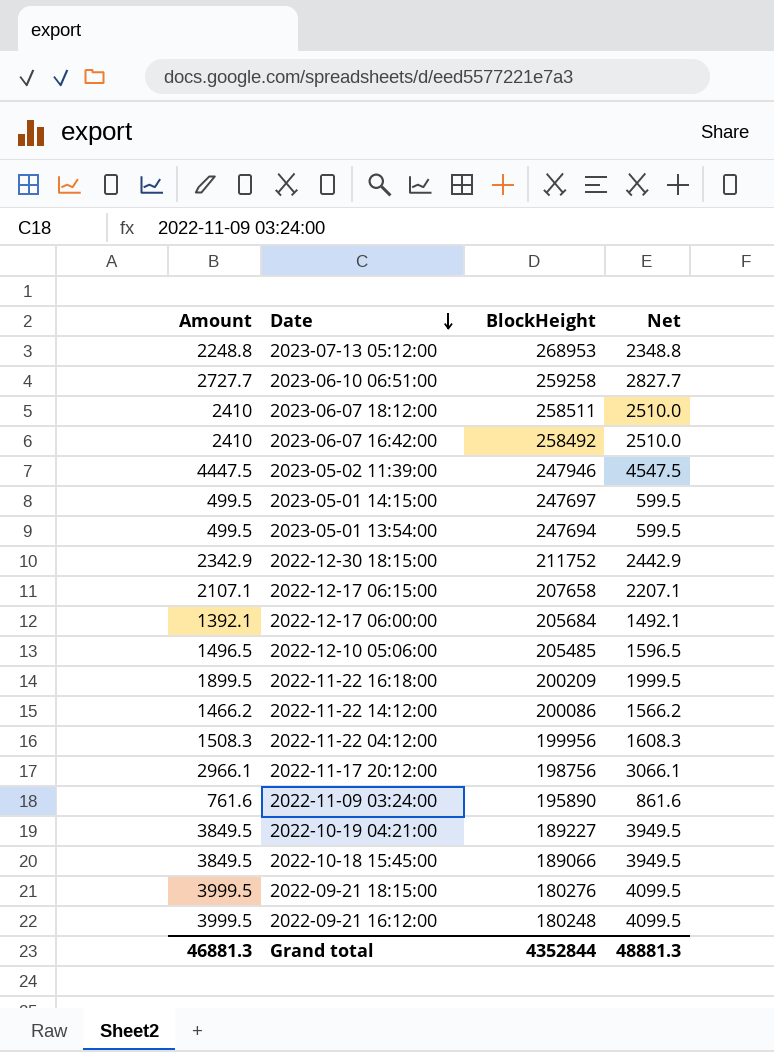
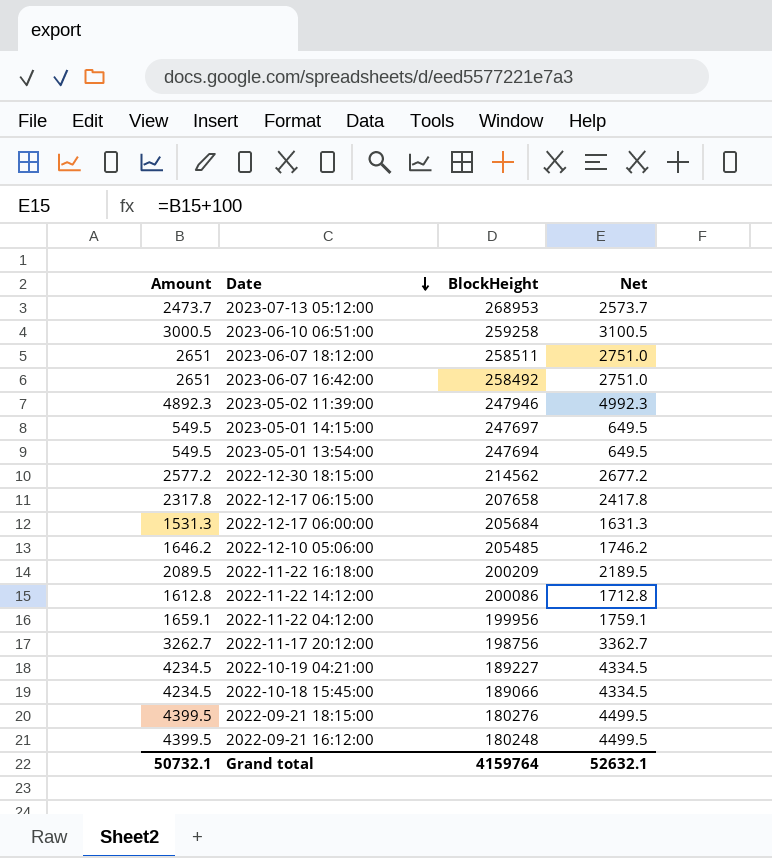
row 2022-11-09 03:24:00: 761.6 | 195890 | 861.6 -> none
2023-07-13 05:12:00 | Amount: 2248.8 -> 2473.7
2023-07-13 05:12:00 | Net: 2348.8 -> 2573.7
2023-06-10 06:51:00 | Amount: 2727.7 -> 3000.5
2023-06-10 06:51:00 | Net: 2827.7 -> 3100.5
2023-06-07 18:12:00 | Amount: 2410 -> 2651
2023-06-07 18:12:00 | Net: 2510.0 -> 2751.0
2023-06-07 16:42:00 | Amount: 2410 -> 2651
2023-06-07 16:42:00 | Net: 2510.0 -> 2751.0
2023-05-02 11:39:00 | Amount: 4447.5 -> 4892.3
2023-05-02 11:39:00 | Net: 4547.5 -> 4992.3
2023-05-01 14:15:00 | Amount: 499.5 -> 549.5
2023-05-01 14:15:00 | Net: 599.5 -> 649.5
2023-05-01 13:54:00 | Amount: 499.5 -> 549.5
2023-05-01 13:54:00 | Net: 599.5 -> 649.5
2022-12-30 18:15:00 | Amount: 2342.9 -> 2577.2
2022-12-30 18:15:00 | BlockHeight: 211752 -> 214562
2022-12-30 18:15:00 | Net: 2442.9 -> 2677.2
2022-12-17 06:15:00 | Amount: 2107.1 -> 2317.8
2022-12-17 06:15:00 | Net: 2207.1 -> 2417.8
2022-12-17 06:00:00 | Amount: 1392.1 -> 1531.3
2022-12-17 06:00:00 | Net: 1492.1 -> 1631.3
2022-12-10 05:06:00 | Amount: 1496.5 -> 1646.2
2022-12-10 05:06:00 | Net: 1596.5 -> 1746.2
2022-11-22 16:18:00 | Amount: 1899.5 -> 2089.5
2022-11-22 16:18:00 | Net: 1999.5 -> 2189.5
2022-11-22 14:12:00 | Amount: 1466.2 -> 1612.8
2022-11-22 14:12:00 | Net: 1566.2 -> 1712.8
2022-11-22 04:12:00 | Amount: 1508.3 -> 1659.1
2022-11-22 04:12:00 | Net: 1608.3 -> 1759.1
2022-11-17 20:12:00 | Amount: 2966.1 -> 3262.7
2022-11-17 20:12:00 | Net: 3066.1 -> 3362.7
2022-10-19 04:21:00 | Amount: 3849.5 -> 4234.5
2022-10-19 04:21:00 | Net: 3949.5 -> 4334.5
2022-10-18 15:45:00 | Amount: 3849.5 -> 4234.5
2022-10-18 15:45:00 | Net: 3949.5 -> 4334.5
2022-09-21 18:15:00 | Amount: 3999.5 -> 4399.5
2022-09-21 18:15:00 | Net: 4099.5 -> 4499.5
2022-09-21 16:12:00 | Amount: 3999.5 -> 4399.5
2022-09-21 16:12:00 | Net: 4099.5 -> 4499.5
Grand total | Amount: 46881.3 -> 50732.1
Grand total | BlockHeight: 4352844 -> 4159764
Grand total | Net: 48881.3 -> 52632.1

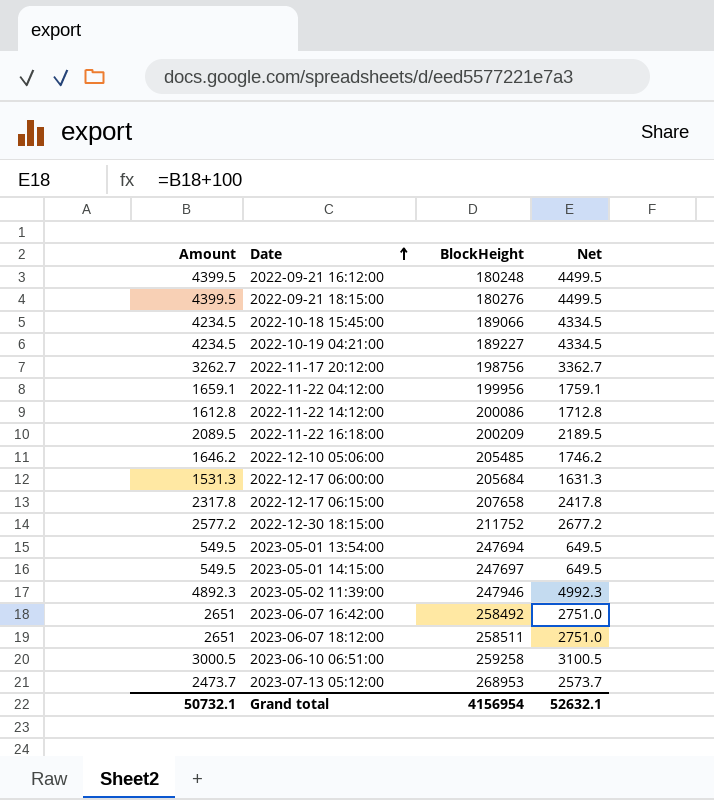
row order: Date descending -> Date ascending
2022-12-30 18:15:00 | BlockHeight: 214562 -> 211752
Grand total | BlockHeight: 4159764 -> 4156954

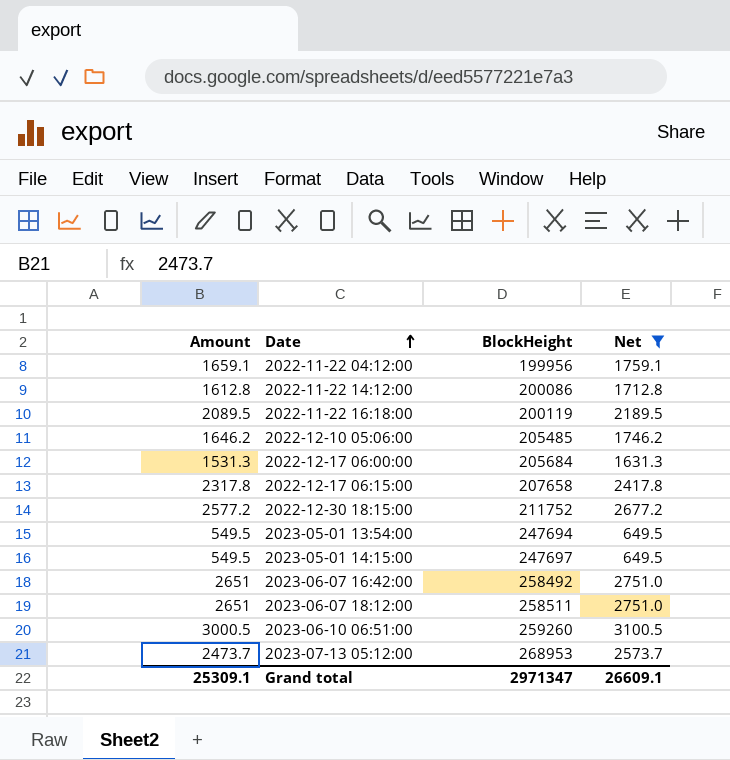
filter: none -> Net <= 3100.5
2022-11-22 16:18:00 | BlockHeight: 200209 -> 200119
2023-06-10 06:51:00 | BlockHeight: 259258 -> 259260
Grand total | Amount: 50732.1 -> 25309.1
Grand total | BlockHeight: 4156954 -> 2971347
Grand total | Net: 52632.1 -> 26609.1

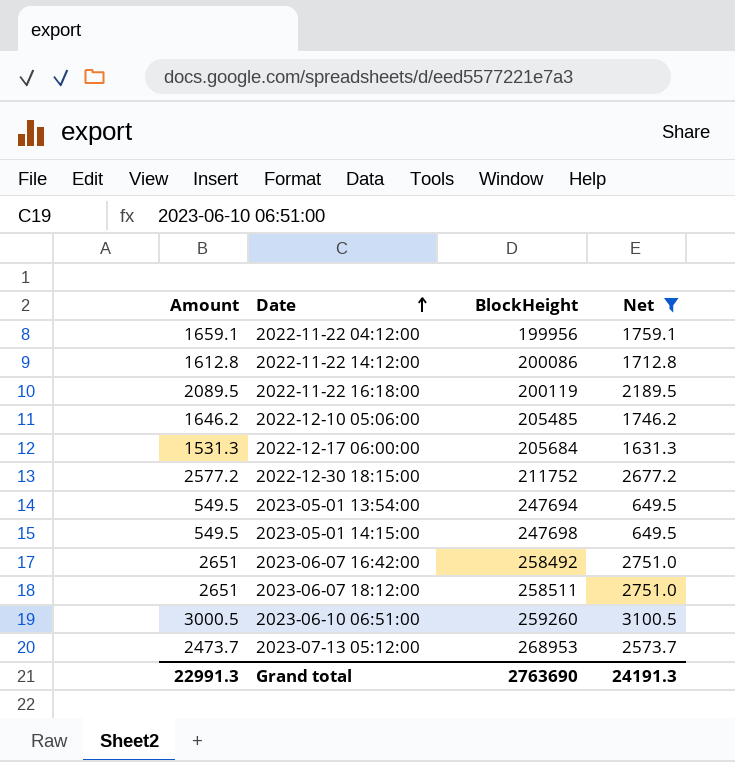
row 2022-12-17 06:15:00: 2317.8 | 207658 | 2417.8 -> none
2023-05-01 14:15:00 | BlockHeight: 247697 -> 247698
Grand total | Amount: 25309.1 -> 22991.3
Grand total | BlockHeight: 2971347 -> 2763690
Grand total | Net: 26609.1 -> 24191.3

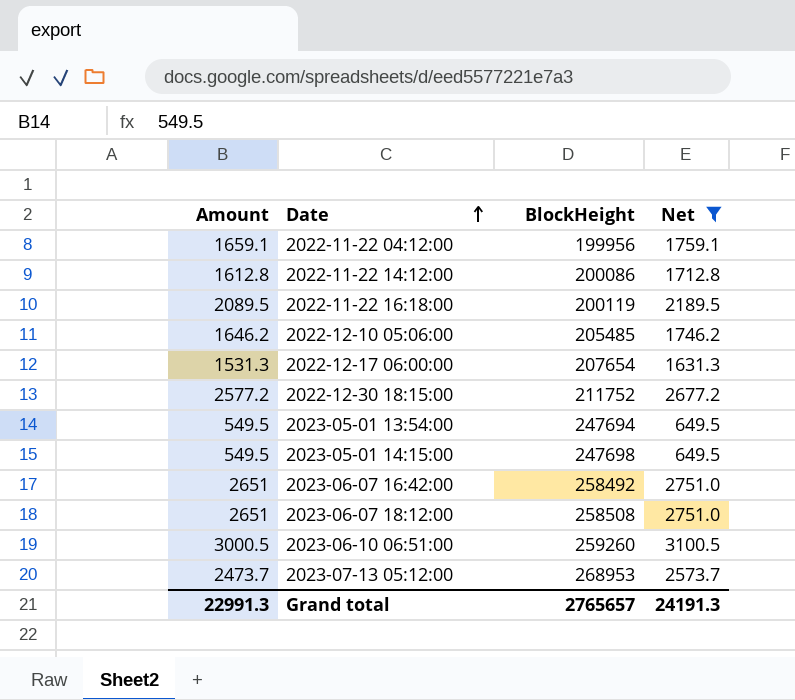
2022-12-17 06:00:00 | BlockHeight: 205684 -> 207654
2023-06-07 18:12:00 | BlockHeight: 258511 -> 258508
Grand total | BlockHeight: 2763690 -> 2765657

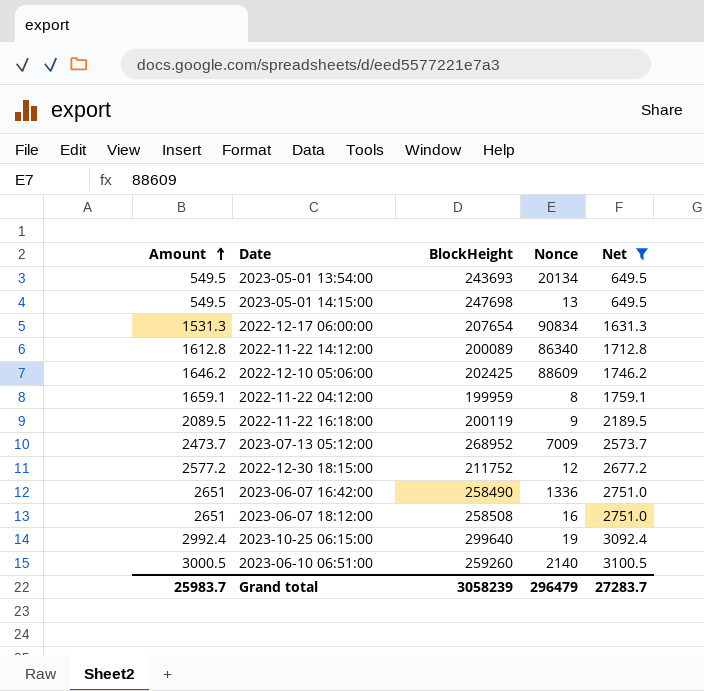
row order: Date ascending -> Amount ascending
column Nonce | position: none -> 4
2023-05-01 13:54:00 | BlockHeight: 247694 -> 243693
2022-11-22 14:12:00 | BlockHeight: 200086 -> 200089
2022-12-10 05:06:00 | BlockHeight: 205485 -> 202425
2022-11-22 04:12:00 | BlockHeight: 199956 -> 199959
2023-07-13 05:12:00 | BlockHeight: 268953 -> 268952
2023-06-07 16:42:00 | BlockHeight: 258492 -> 258490
row 2023-10-25 06:15:00: none -> 2992.4 | 299640 | 19 | 3092.4
Grand total | Amount: 22991.3 -> 25983.7
Grand total | BlockHeight: 2765657 -> 3058239
Grand total | Net: 24191.3 -> 27283.7

